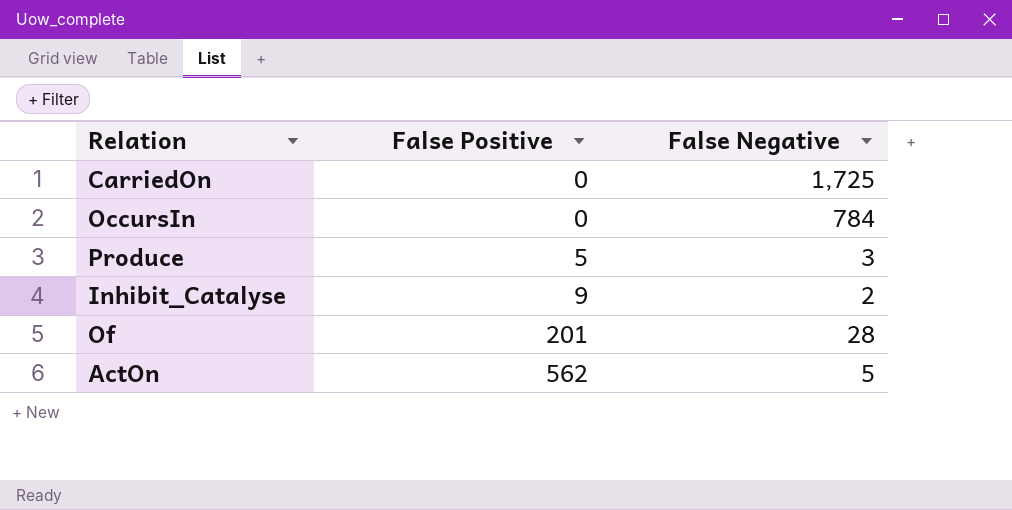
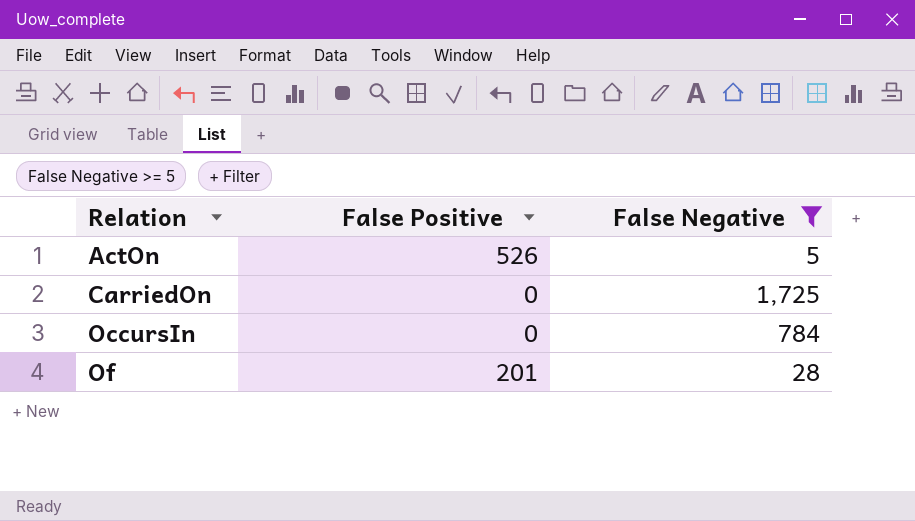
filter: none -> False Negative >= 5
row order: False Positive ascending -> Relation ascending
ActOn | False Positive: 562 -> 526

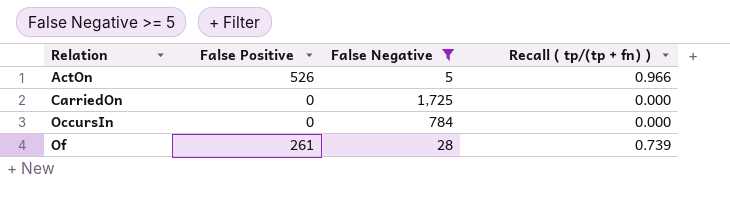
column Recall ( tp/(tp + fn) ) | position: none -> 4
Of | False Positive: 201 -> 261

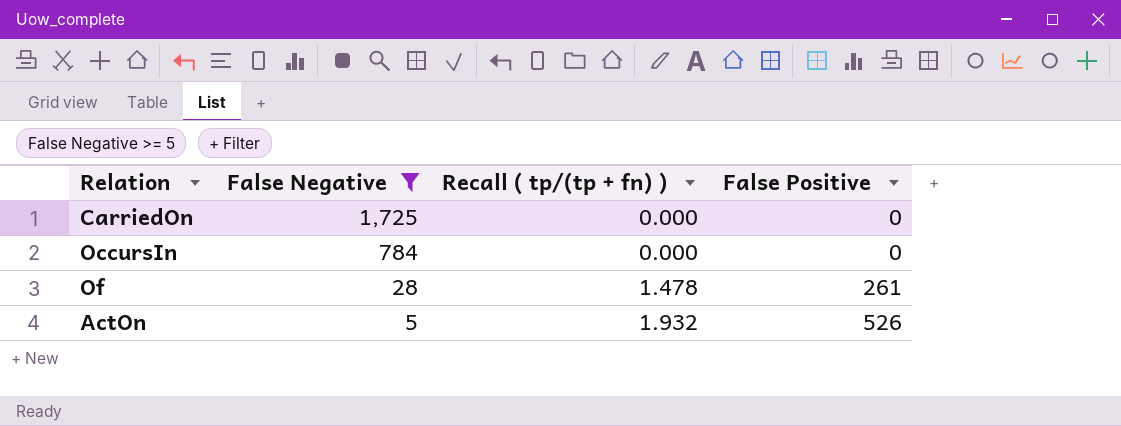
row order: Relation ascending -> False Negative descending
column False Positive | position: 2 -> 4
Of | Recall ( tp/(tp + fn) ): 0.739 -> 1.478
ActOn | Recall ( tp/(tp + fn) ): 0.966 -> 1.932

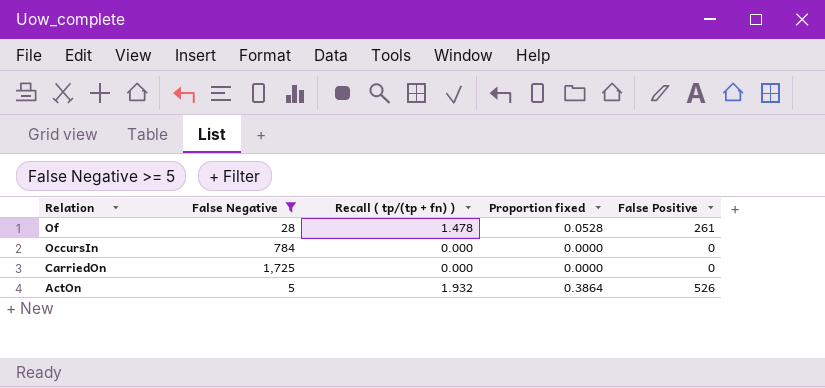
row order: False Negative descending -> Relation descending
column Proportion fixed | formula: none -> [Recall ( tp/(tp + fn) )] / [False Negative]

